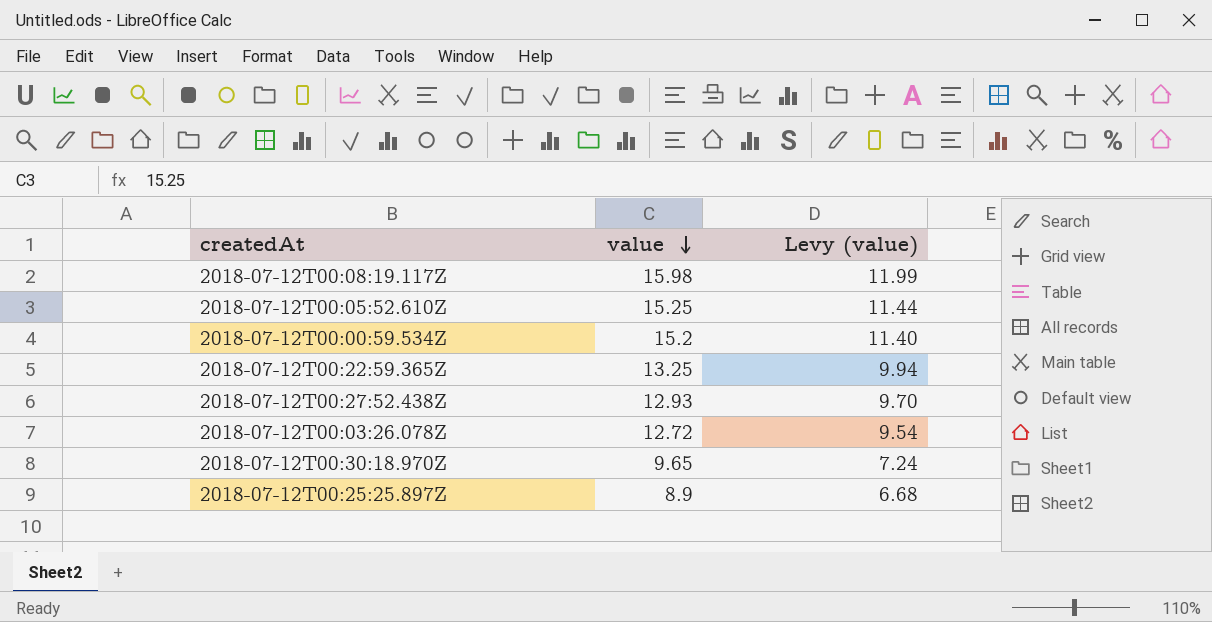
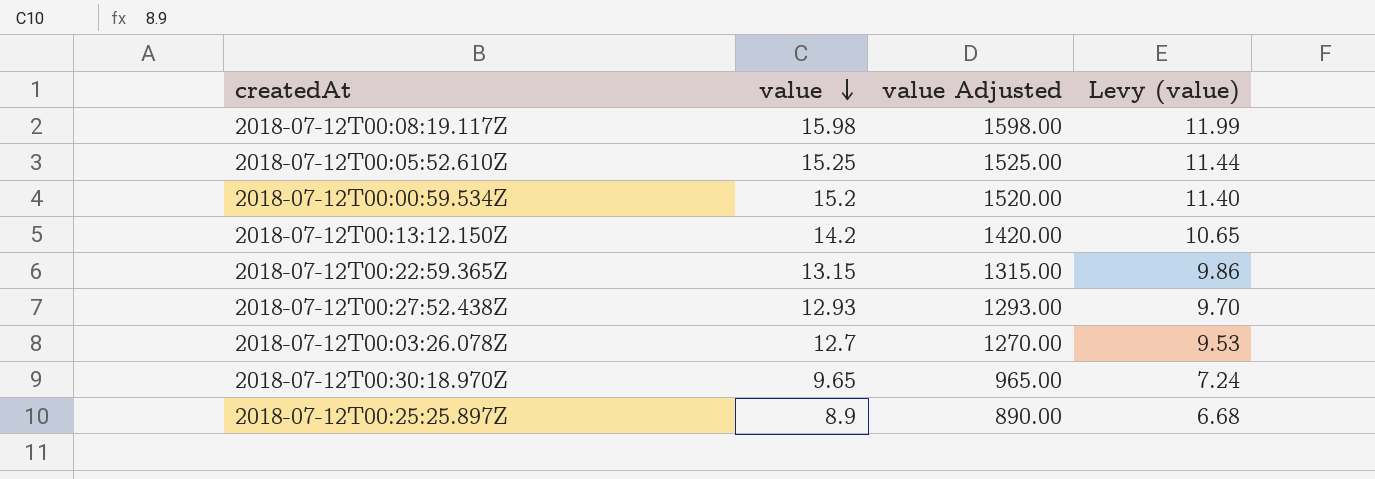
column value Adjusted | formula: none -> [value] * 100
row 2018-07-12T00:13:12.150Z: none -> 14.2 | 1420.00 | 10.65
2018-07-12T00:22:59.365Z | value: 13.25 -> 13.15
2018-07-12T00:22:59.365Z | Levy (value): 9.94 -> 9.86
2018-07-12T00:03:26.078Z | value: 12.72 -> 12.7
2018-07-12T00:03:26.078Z | Levy (value): 9.54 -> 9.53

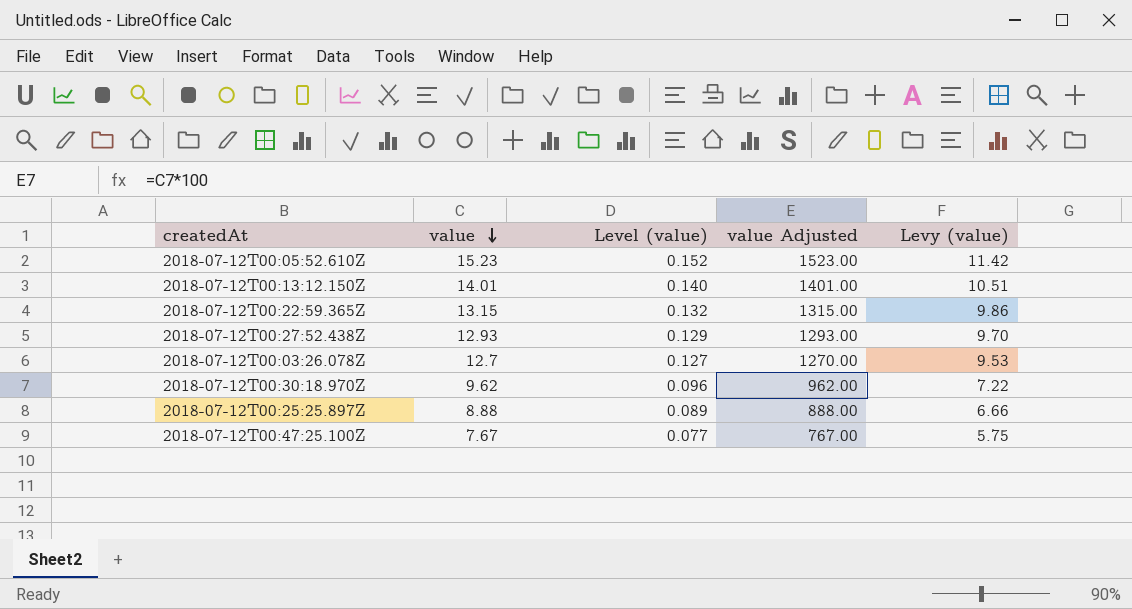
column Level (value) | formula: none -> [value] * 0.01
row 2018-07-12T00:08:19.117Z: 15.98 | 1598.00 | 11.99 -> none
row 2018-07-12T00:00:59.534Z: 15.2 | 1520.00 | 11.40 -> none
2018-07-12T00:05:52.610Z | value: 15.25 -> 15.23
2018-07-12T00:05:52.610Z | value Adjusted: 1525.00 -> 1523.00
2018-07-12T00:05:52.610Z | Levy (value): 11.44 -> 11.42
2018-07-12T00:13:12.150Z | value: 14.2 -> 14.01
2018-07-12T00:13:12.150Z | value Adjusted: 1420.00 -> 1401.00
2018-07-12T00:13:12.150Z | Levy (value): 10.65 -> 10.51
2018-07-12T00:30:18.970Z | value: 9.65 -> 9.62
2018-07-12T00:30:18.970Z | value Adjusted: 965.00 -> 962.00
2018-07-12T00:30:18.970Z | Levy (value): 7.24 -> 7.22
2018-07-12T00:25:25.897Z | value: 8.9 -> 8.88
2018-07-12T00:25:25.897Z | value Adjusted: 890.00 -> 888.00
2018-07-12T00:25:25.897Z | Levy (value): 6.68 -> 6.66
row 2018-07-12T00:47:25.100Z: none -> 7.67 | 0.077 | 767.00 | 5.75

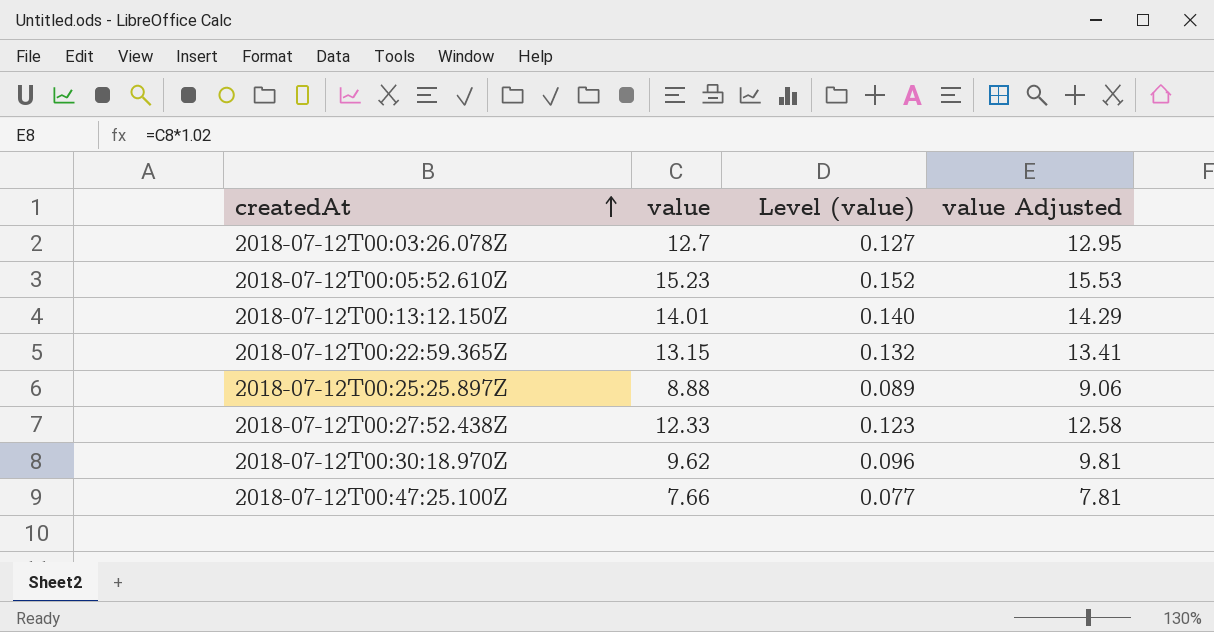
row order: value descending -> createdAt ascending
column Levy (value) | formula: [value] * 0.75 -> none
column value Adjusted | formula: [value] * 100 -> [value] * 1.02
2018-07-12T00:27:52.438Z | value: 12.93 -> 12.33
2018-07-12T00:27:52.438Z | Level (value): 0.129 -> 0.123
2018-07-12T00:47:25.100Z | value: 7.67 -> 7.66

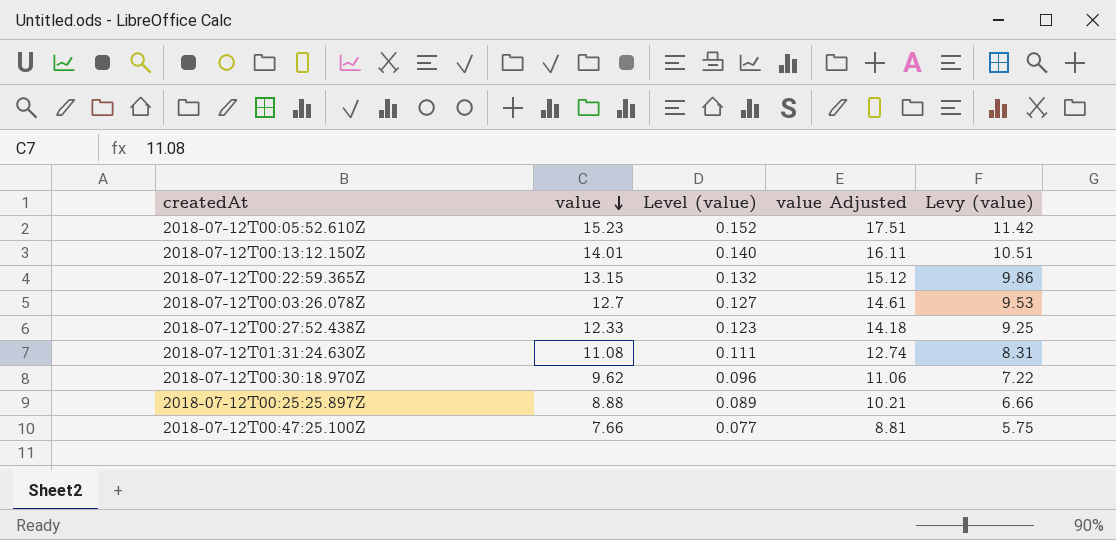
row order: createdAt ascending -> value descending
column value Adjusted | formula: [value] * 1.02 -> [value] * 1.15
column Levy (value) | formula: none -> [value] * 0.75
row 2018-07-12T01:31:24.630Z: none -> 11.08 | 0.111 | 12.74 | 8.31

